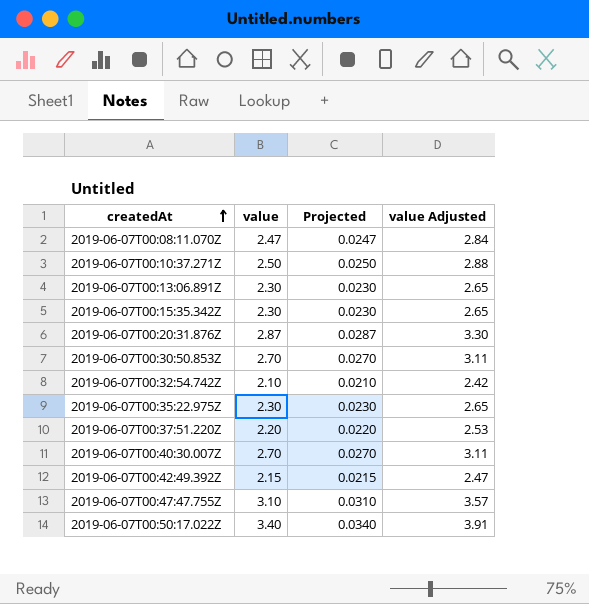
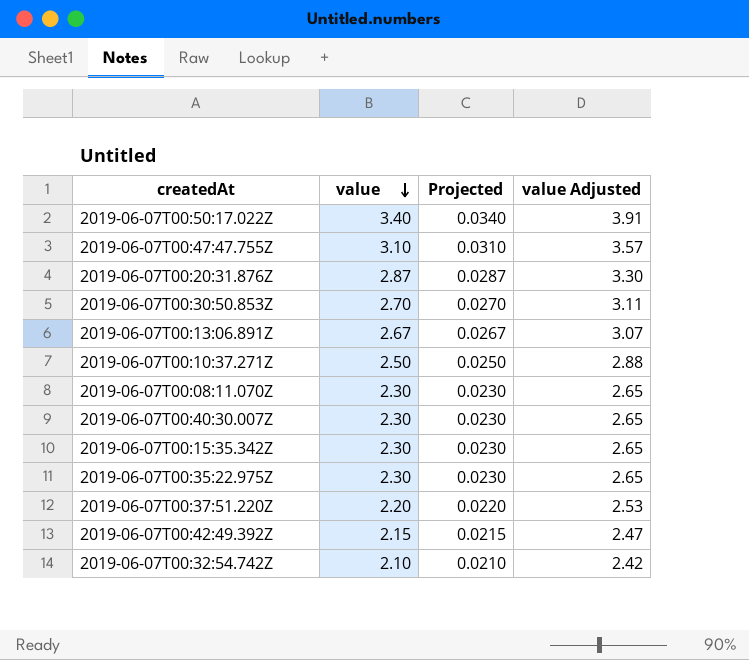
row order: createdAt ascending -> value descending
2019-06-07T00:13:06.891Z | value: 2.30 -> 2.67
2019-06-07T00:13:06.891Z | Projected: 0.0230 -> 0.0267
2019-06-07T00:13:06.891Z | value Adjusted: 2.65 -> 3.07
2019-06-07T00:08:11.070Z | value: 2.47 -> 2.30
2019-06-07T00:08:11.070Z | Projected: 0.0247 -> 0.0230
2019-06-07T00:08:11.070Z | value Adjusted: 2.84 -> 2.65
2019-06-07T00:40:30.007Z | value: 2.70 -> 2.30
2019-06-07T00:40:30.007Z | Projected: 0.0270 -> 0.0230
2019-06-07T00:40:30.007Z | value Adjusted: 3.11 -> 2.65

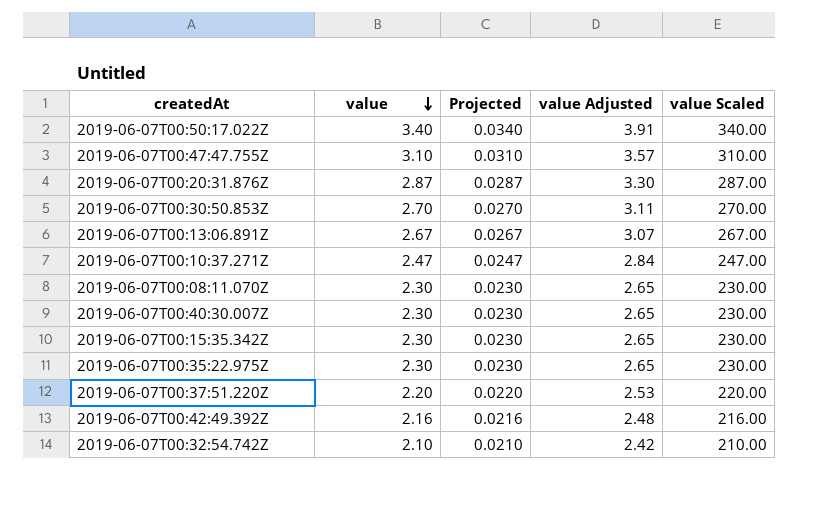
column value Scaled | formula: none -> [value] * 100
2019-06-07T00:10:37.271Z | value: 2.50 -> 2.47
2019-06-07T00:10:37.271Z | Projected: 0.0250 -> 0.0247
2019-06-07T00:10:37.271Z | value Adjusted: 2.88 -> 2.84
2019-06-07T00:42:49.392Z | value: 2.15 -> 2.16
2019-06-07T00:42:49.392Z | Projected: 0.0215 -> 0.0216
2019-06-07T00:42:49.392Z | value Adjusted: 2.47 -> 2.48

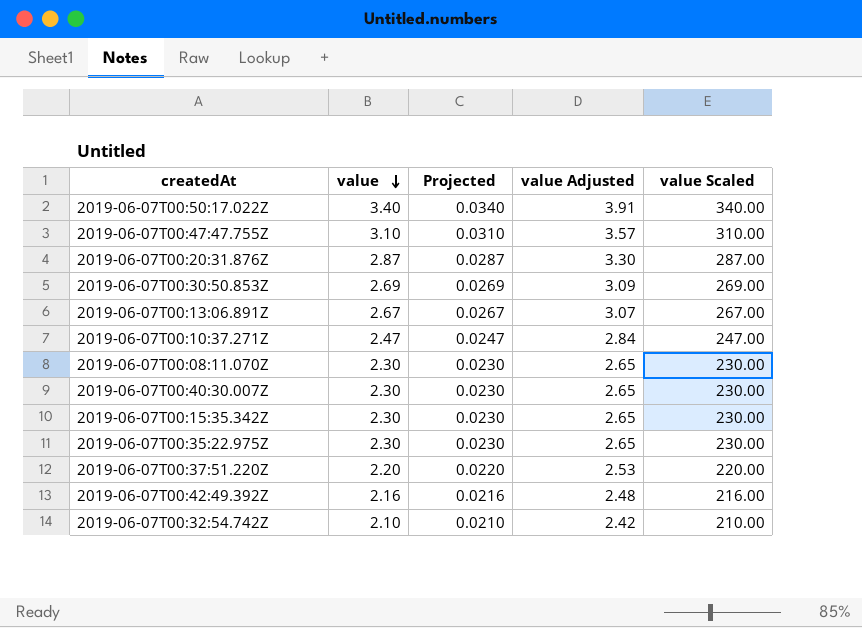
2019-06-07T00:30:50.853Z | value: 2.70 -> 2.69
2019-06-07T00:30:50.853Z | Projected: 0.0270 -> 0.0269
2019-06-07T00:30:50.853Z | value Adjusted: 3.11 -> 3.09
2019-06-07T00:30:50.853Z | value Scaled: 270.00 -> 269.00

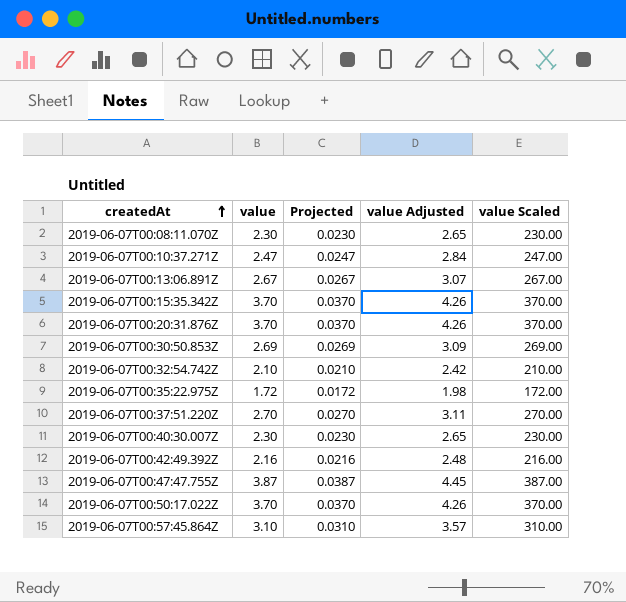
row order: value descending -> createdAt ascending
2019-06-07T00:15:35.342Z | value: 2.30 -> 3.70
2019-06-07T00:15:35.342Z | Projected: 0.0230 -> 0.0370
2019-06-07T00:15:35.342Z | value Adjusted: 2.65 -> 4.26
2019-06-07T00:15:35.342Z | value Scaled: 230.00 -> 370.00
2019-06-07T00:20:31.876Z | value: 2.87 -> 3.70
2019-06-07T00:20:31.876Z | Projected: 0.0287 -> 0.0370
2019-06-07T00:20:31.876Z | value Adjusted: 3.30 -> 4.26
2019-06-07T00:20:31.876Z | value Scaled: 287.00 -> 370.00
2019-06-07T00:35:22.975Z | value: 2.30 -> 1.72
2019-06-07T00:35:22.975Z | Projected: 0.0230 -> 0.0172
2019-06-07T00:35:22.975Z | value Adjusted: 2.65 -> 1.98
2019-06-07T00:35:22.975Z | value Scaled: 230.00 -> 172.00
2019-06-07T00:37:51.220Z | value: 2.20 -> 2.70
2019-06-07T00:37:51.220Z | Projected: 0.0220 -> 0.0270
2019-06-07T00:37:51.220Z | value Adjusted: 2.53 -> 3.11
2019-06-07T00:37:51.220Z | value Scaled: 220.00 -> 270.00
2019-06-07T00:47:47.755Z | value: 3.10 -> 3.87
2019-06-07T00:47:47.755Z | Projected: 0.0310 -> 0.0387
2019-06-07T00:47:47.755Z | value Adjusted: 3.57 -> 4.45
2019-06-07T00:47:47.755Z | value Scaled: 310.00 -> 387.00
2019-06-07T00:50:17.022Z | value: 3.40 -> 3.70
2019-06-07T00:50:17.022Z | Projected: 0.0340 -> 0.0370
2019-06-07T00:50:17.022Z | value Adjusted: 3.91 -> 4.26
2019-06-07T00:50:17.022Z | value Scaled: 340.00 -> 370.00
row 2019-06-07T00:57:45.864Z: none -> 3.10 | 0.0310 | 3.57 | 310.00

